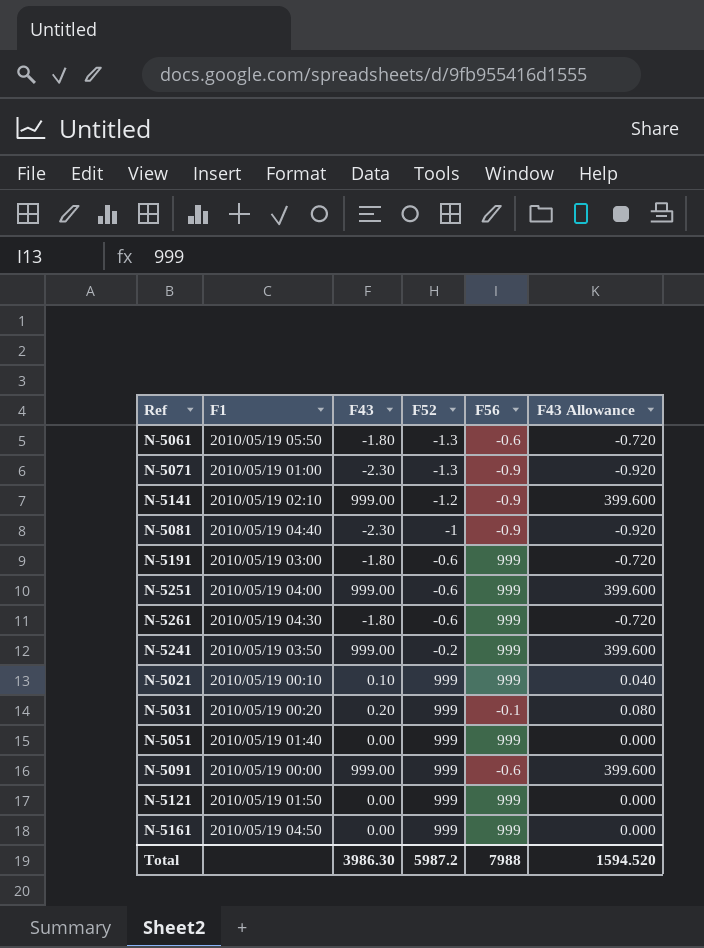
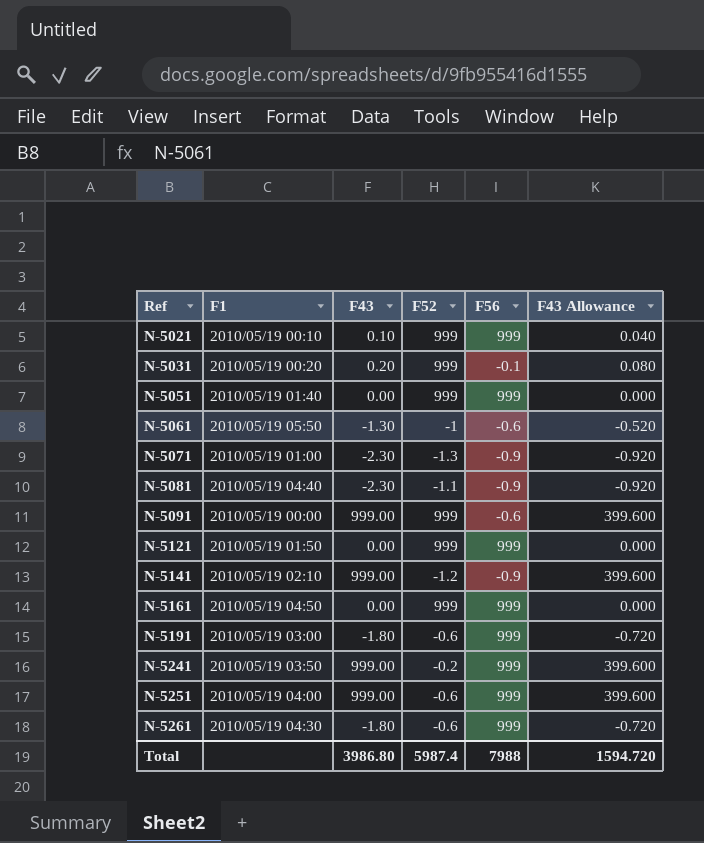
row order: F52 ascending -> Ref ascending
N-5061 | F43: -1.80 -> -1.30
N-5061 | F52: -1.3 -> -1
N-5061 | F43 Allowance: -0.720 -> -0.520
N-5081 | F52: -1 -> -1.1
Total | F43: 3986.30 -> 3986.80
Total | F52: 5987.2 -> 5987.4
Total | F43 Allowance: 1594.520 -> 1594.720

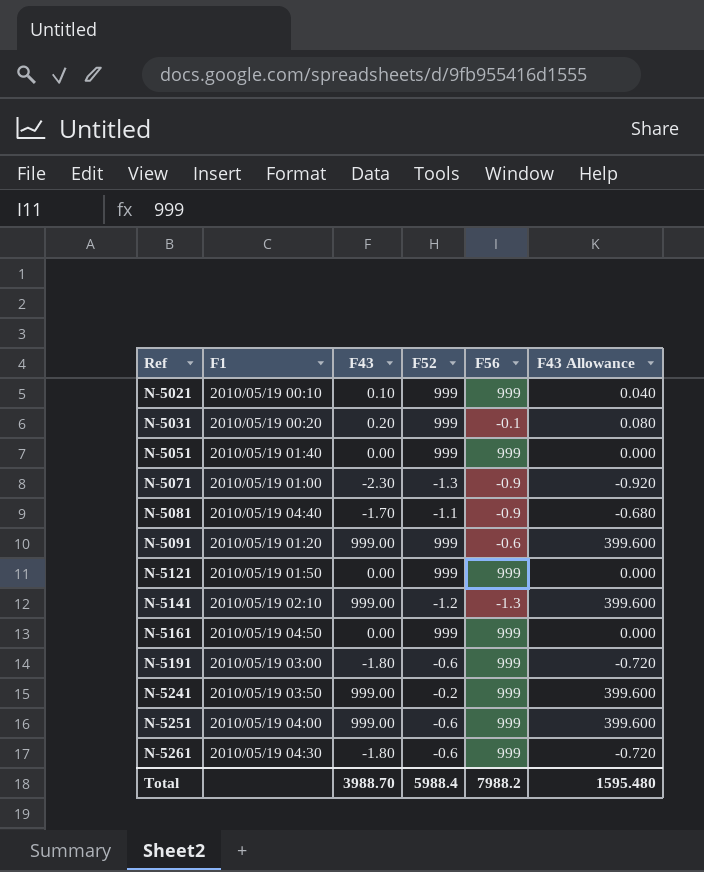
row N-5061: 2010/05/19 05:50 | -1.30 | -1 | -0.6 | -0.520 -> none
N-5081 | F43: -2.30 -> -1.70
N-5081 | F43 Allowance: -0.920 -> -0.680
N-5091 | F1: 2010/05/19 00:00 -> 2010/05/19 01:20
N-5141 | F56: -0.9 -> -1.3
Total | F43: 3986.80 -> 3988.70
Total | F52: 5987.4 -> 5988.4
Total | F56: 7988 -> 7988.2
Total | F43 Allowance: 1594.720 -> 1595.480

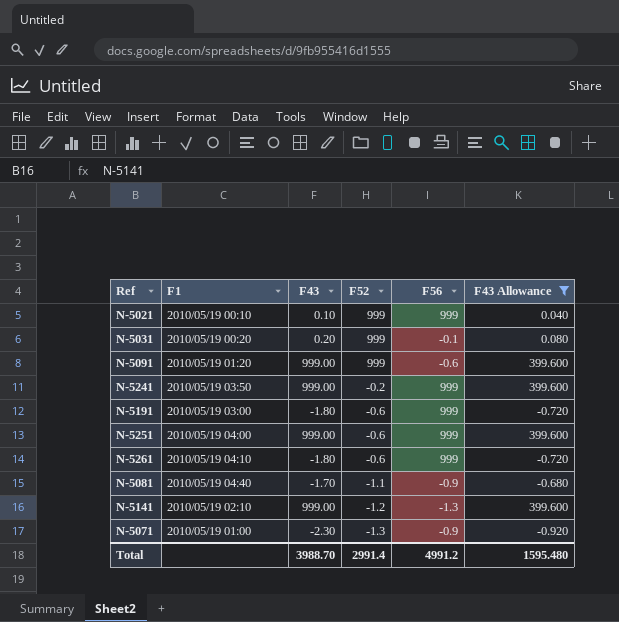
filter: none -> F43 Allowance != 0.000
row order: Ref ascending -> F52 descending
N-5261 | F1: 2010/05/19 04:30 -> 2010/05/19 04:10
Total | F52: 5988.4 -> 2991.4
Total | F56: 7988.2 -> 4991.2

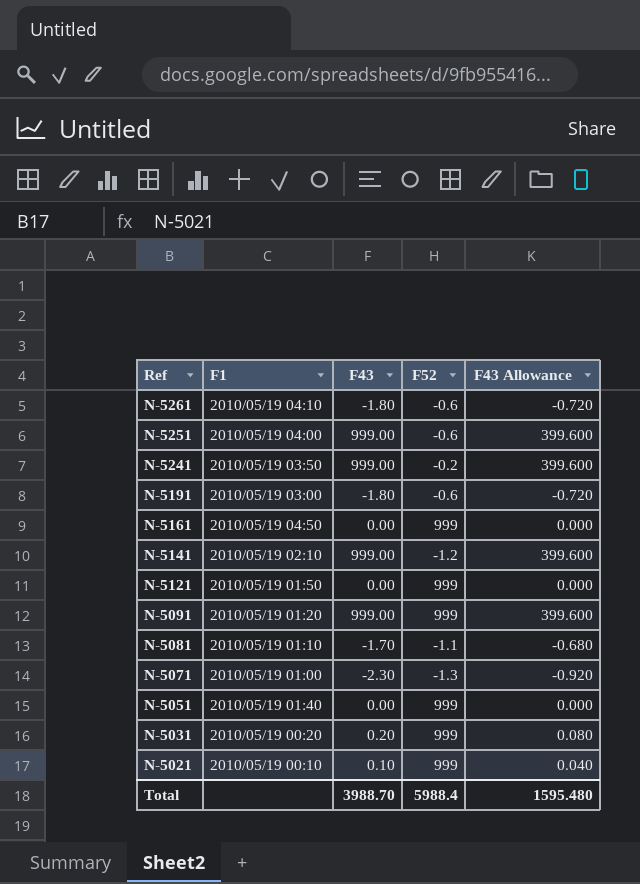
filter: F43 Allowance != 0.000 -> none
row order: F52 descending -> Ref descending
column F56 | position: 5 -> none
N-5081 | F1: 2010/05/19 04:40 -> 2010/05/19 01:10
Total | F52: 2991.4 -> 5988.4

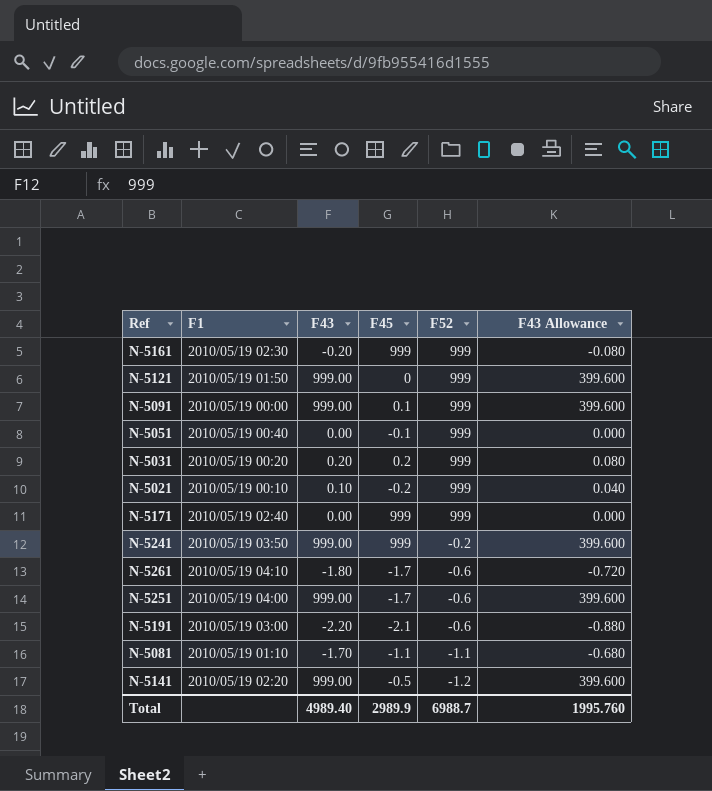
row order: Ref descending -> F52 descending
column F45 | position: none -> 4
row N-5071: 2010/05/19 01:00 | -2.30 | -1.3 | -0.920 -> none
N-5161 | F1: 2010/05/19 04:50 -> 2010/05/19 02:30
N-5161 | F43: 0.00 -> -0.20
N-5161 | F43 Allowance: 0.000 -> -0.080
N-5121 | F43: 0.00 -> 999.00
N-5121 | F43 Allowance: 0.000 -> 399.600
N-5091 | F1: 2010/05/19 01:20 -> 2010/05/19 00:00
N-5051 | F1: 2010/05/19 01:40 -> 2010/05/19 00:40
row N-5171: none -> 2010/05/19 02:40 | 0.00 | 999 | 999 | 0.000
N-5191 | F43: -1.80 -> -2.20
N-5191 | F43 Allowance: -0.720 -> -0.880
N-5141 | F1: 2010/05/19 02:10 -> 2010/05/19 02:20
Total | F43: 3988.70 -> 4989.40
Total | F52: 5988.4 -> 6988.7
Total | F43 Allowance: 1595.480 -> 1995.760

